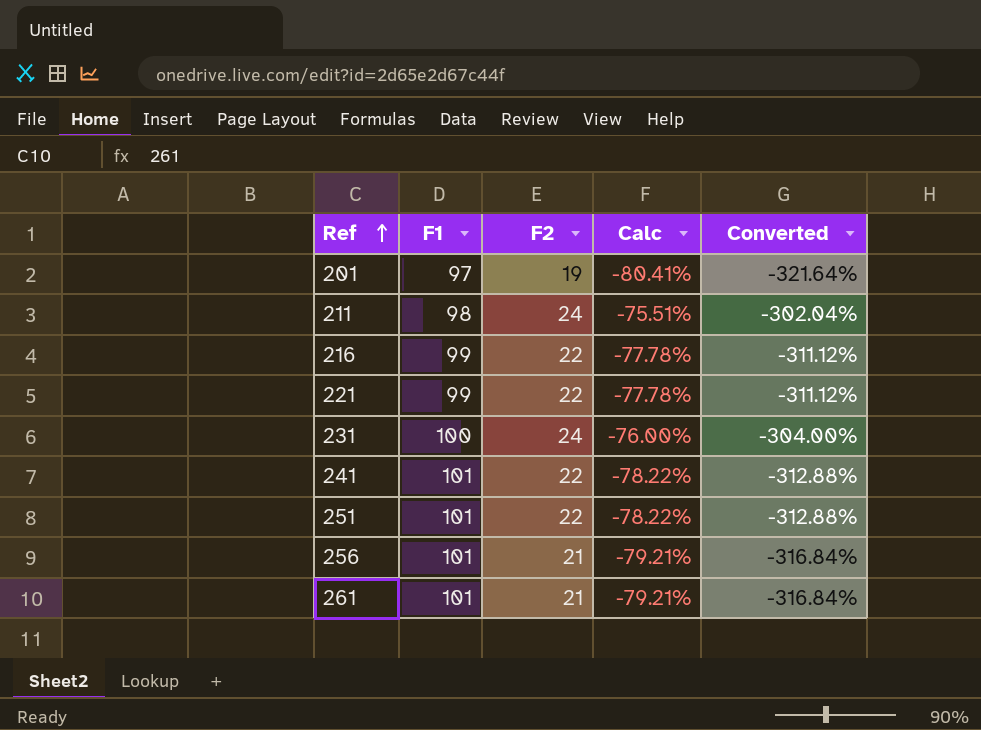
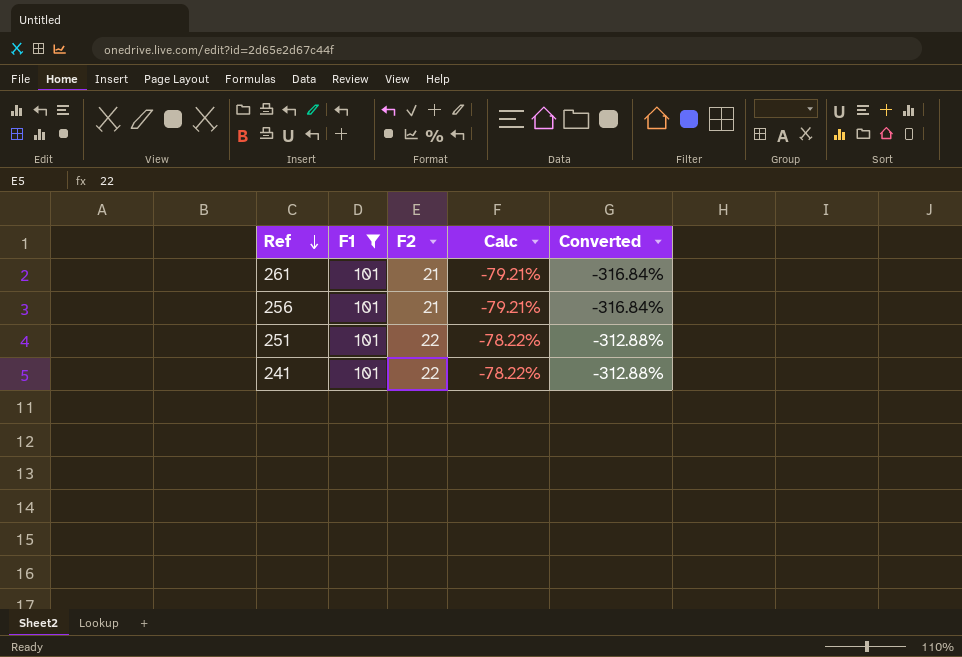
filter: none -> F1 = 101
row order: Ref ascending -> Ref descending

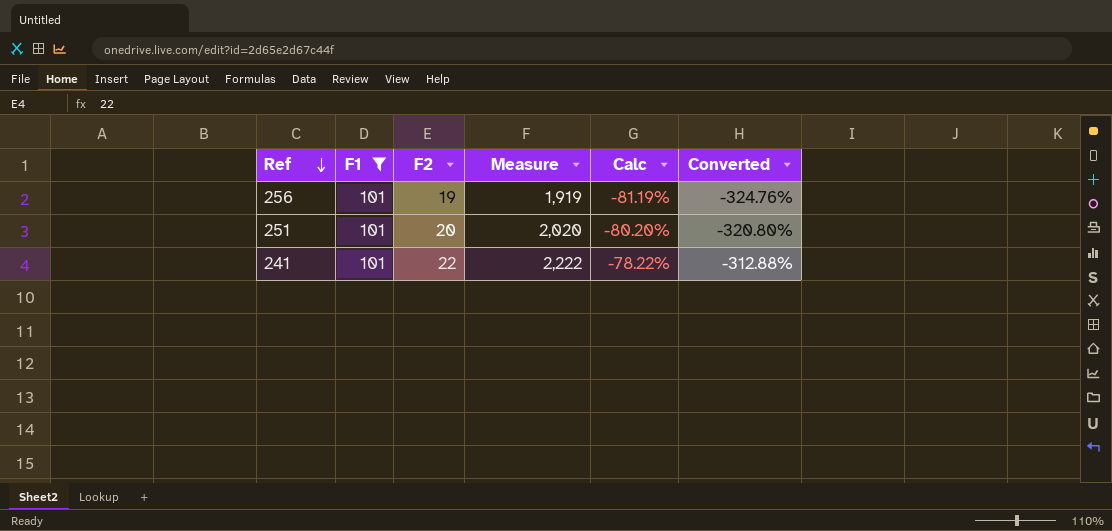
column Measure | formula: none -> [F1] * [F2]
row 261: 101 | 21 | -79.21% | -316.84% -> none
256 | F2: 21 -> 19
256 | Calc: -79.21% -> -81.19%
256 | Converted: -316.84% -> -324.76%
251 | F2: 22 -> 20
251 | Calc: -78.22% -> -80.20%
251 | Converted: -312.88% -> -320.80%

